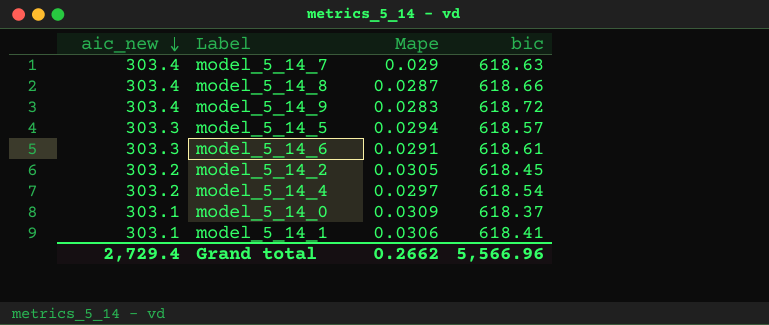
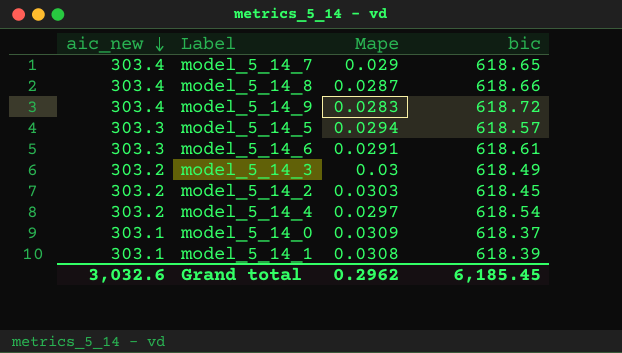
model_5_14_7 | bic: 618.63 -> 618.65
row model_5_14_3: none -> 303.2 | 0.03 | 618.49
model_5_14_2 | Mape: 0.0305 -> 0.0303
model_5_14_1 | Mape: 0.0306 -> 0.0308
model_5_14_1 | bic: 618.41 -> 618.39
Grand total | aic_new: 2,729.4 -> 3,032.6
Grand total | Mape: 0.2662 -> 0.2962
Grand total | bic: 5,566.96 -> 6,185.45

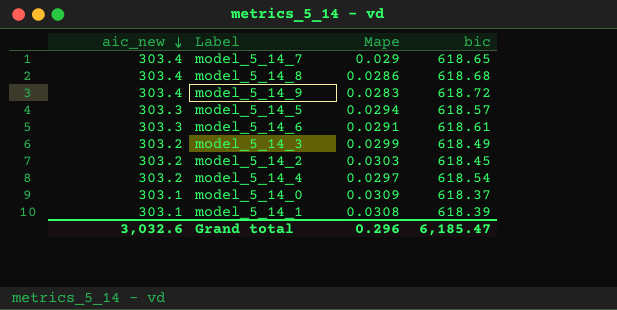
model_5_14_8 | Mape: 0.0287 -> 0.0286
model_5_14_8 | bic: 618.66 -> 618.68
model_5_14_3 | Mape: 0.03 -> 0.0299
Grand total | Mape: 0.2962 -> 0.296
Grand total | bic: 6,185.45 -> 6,185.47

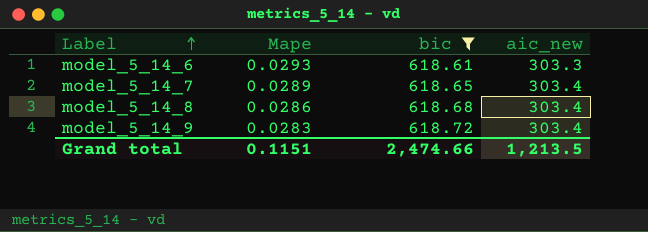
filter: none -> bic >= 618.61
row order: aic_new descending -> Label ascending
column aic_new | position: 1 -> 4
model_5_14_6 | Mape: 0.0291 -> 0.0293
model_5_14_7 | Mape: 0.029 -> 0.0289
Grand total | Mape: 0.296 -> 0.1151
Grand total | bic: 6,185.47 -> 2,474.66
Grand total | aic_new: 3,032.6 -> 1,213.5

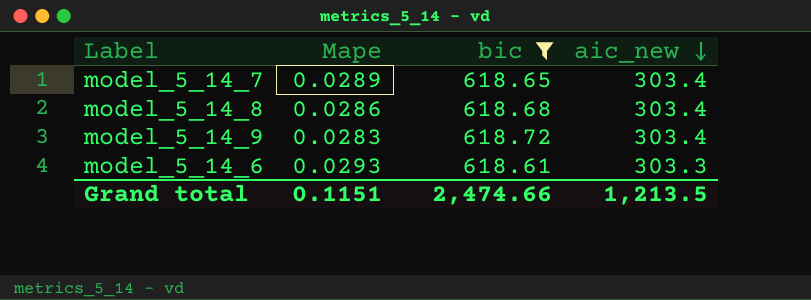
row order: Label ascending -> aic_new descending

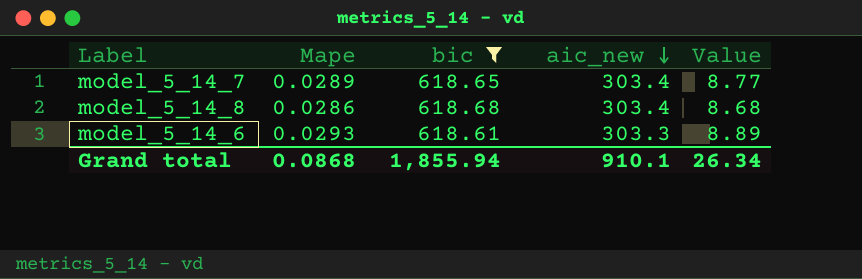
column Value | formula: none -> [Mape] * [aic_new]
row model_5_14_9: 0.0283 | 618.72 | 303.4 -> none
Grand total | Mape: 0.1151 -> 0.0868
Grand total | bic: 2,474.66 -> 1,855.94
Grand total | aic_new: 1,213.5 -> 910.1

